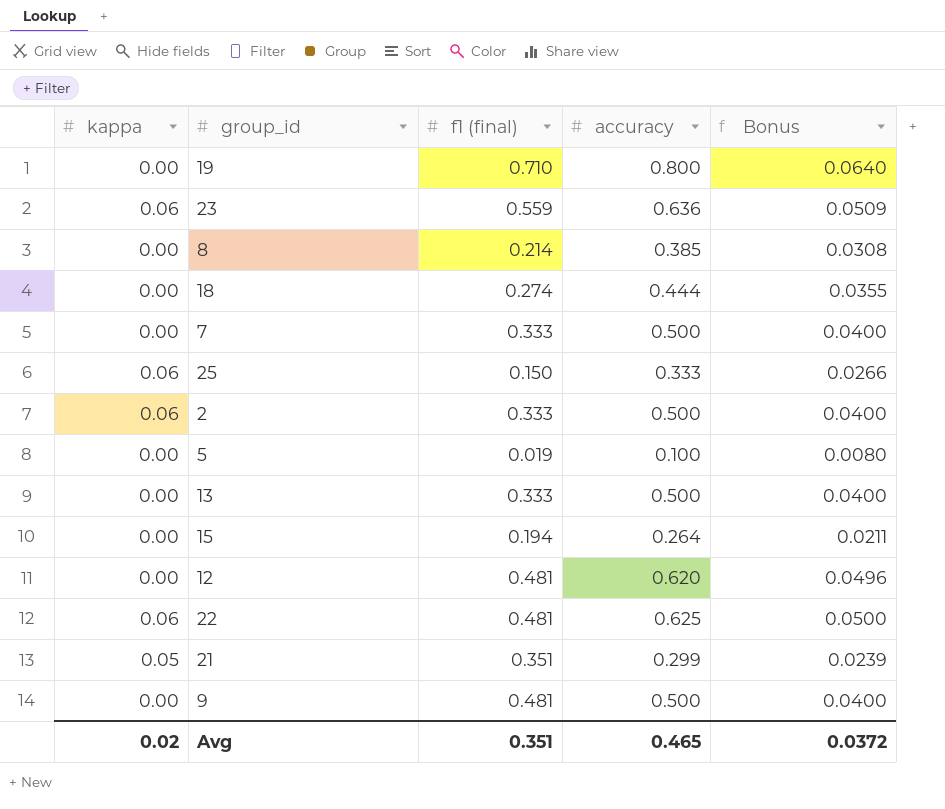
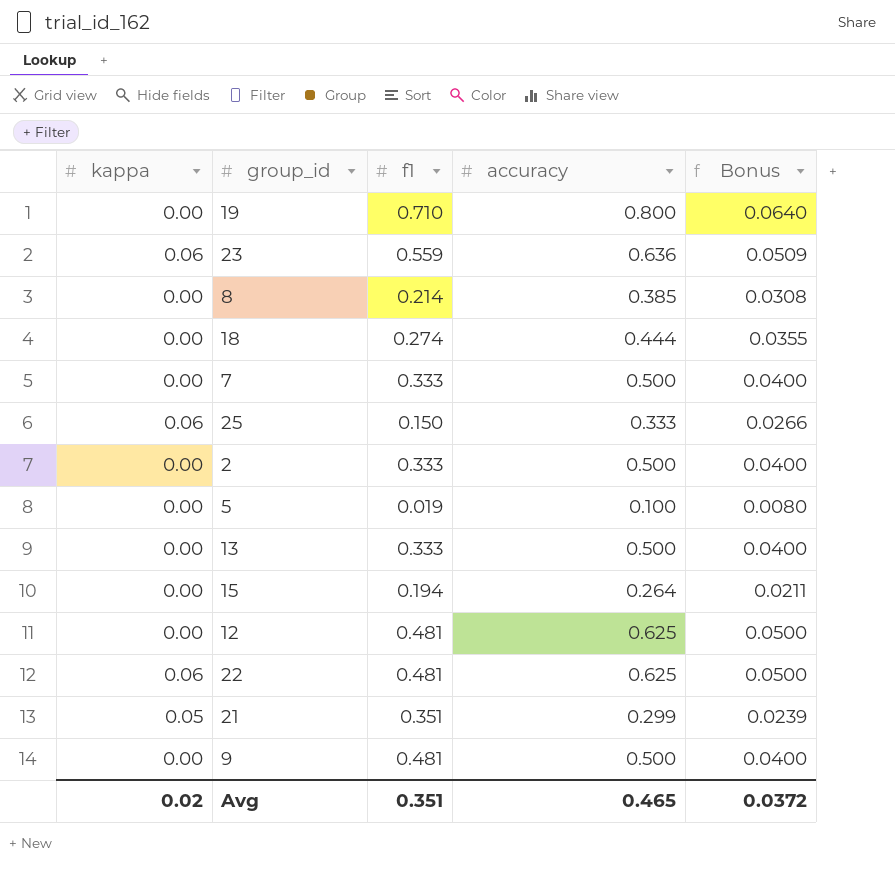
column name: f1 (final) -> f1
2 | kappa: 0.06 -> 0.00
12 | accuracy: 0.620 -> 0.625
12 | Bonus: 0.0496 -> 0.0500

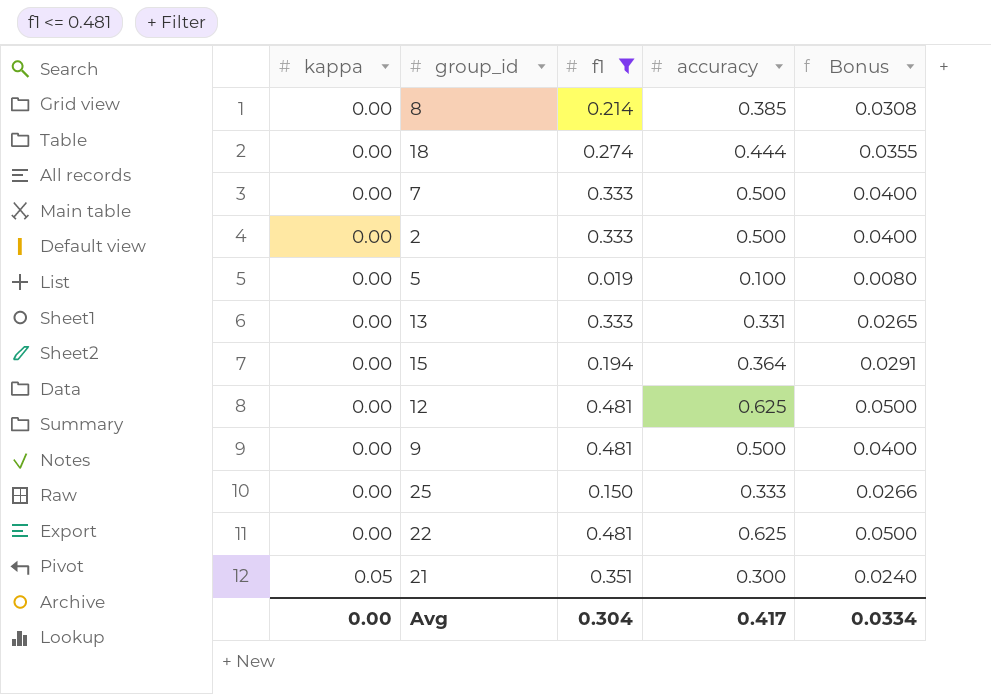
filter: none -> f1 <= 0.481
row order: none -> kappa ascending
13 | accuracy: 0.500 -> 0.331
13 | Bonus: 0.0400 -> 0.0265
15 | accuracy: 0.264 -> 0.364
15 | Bonus: 0.0211 -> 0.0291
25 | kappa: 0.06 -> 0.00
22 | kappa: 0.06 -> 0.00
21 | accuracy: 0.299 -> 0.300
21 | Bonus: 0.0239 -> 0.0240
Avg | kappa: 0.02 -> 0.00
Avg | f1: 0.351 -> 0.304
Avg | accuracy: 0.465 -> 0.417
Avg | Bonus: 0.0372 -> 0.0334

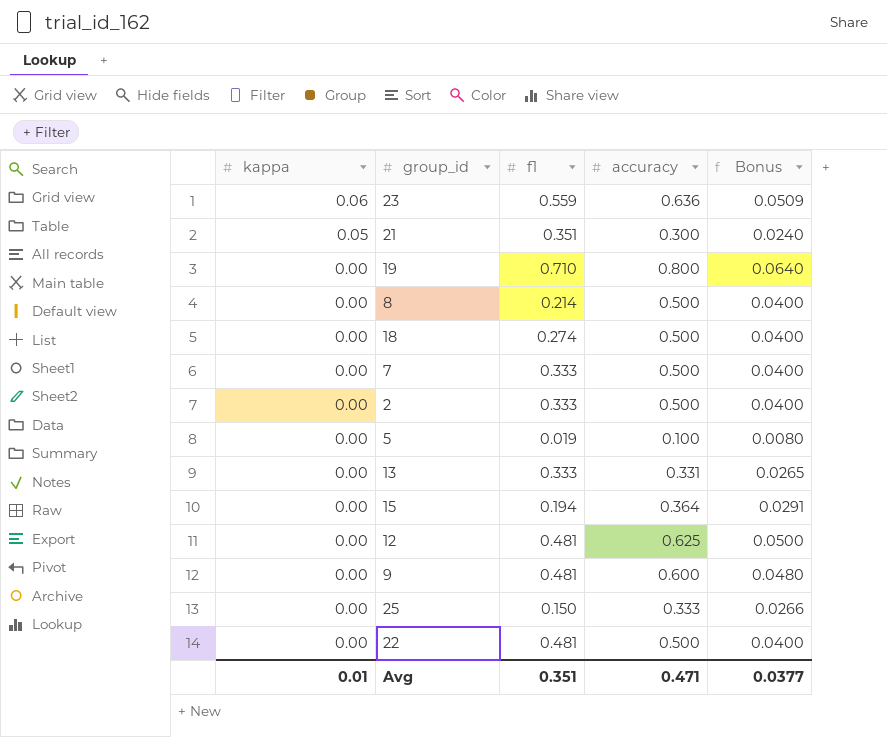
filter: f1 <= 0.481 -> none
row order: kappa ascending -> kappa descending
8 | accuracy: 0.385 -> 0.500
8 | Bonus: 0.0308 -> 0.0400
18 | accuracy: 0.444 -> 0.500
18 | Bonus: 0.0355 -> 0.0400
9 | accuracy: 0.500 -> 0.600
9 | Bonus: 0.0400 -> 0.0480
22 | accuracy: 0.625 -> 0.500
22 | Bonus: 0.0500 -> 0.0400
Avg | kappa: 0.00 -> 0.01
Avg | f1: 0.304 -> 0.351
Avg | accuracy: 0.417 -> 0.471
Avg | Bonus: 0.0334 -> 0.0377

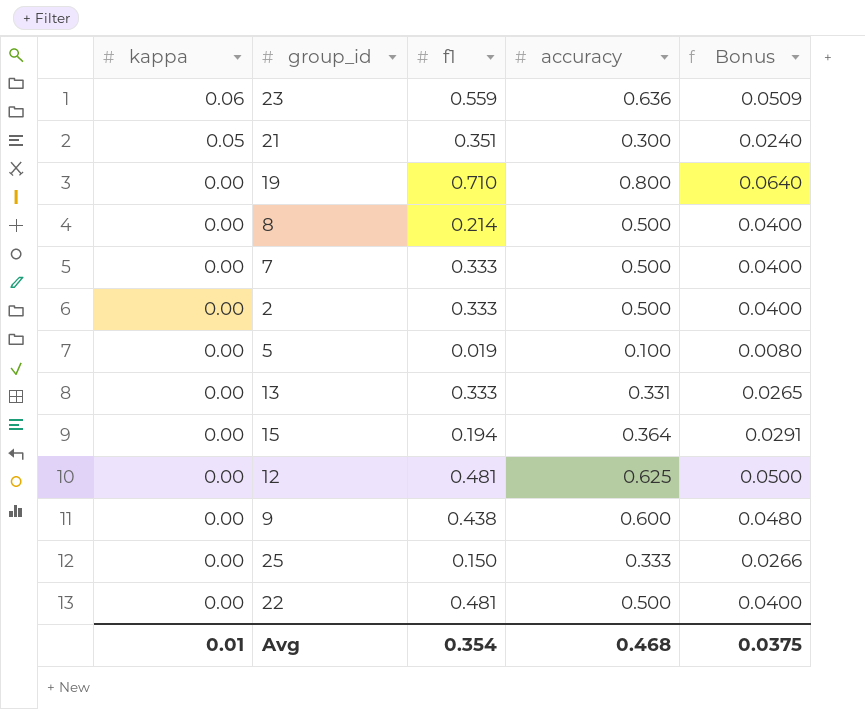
row 18: 0.00 | 0.274 | 0.500 | 0.0400 -> none
9 | f1: 0.481 -> 0.438
Avg | f1: 0.351 -> 0.354
Avg | accuracy: 0.471 -> 0.468
Avg | Bonus: 0.0377 -> 0.0375

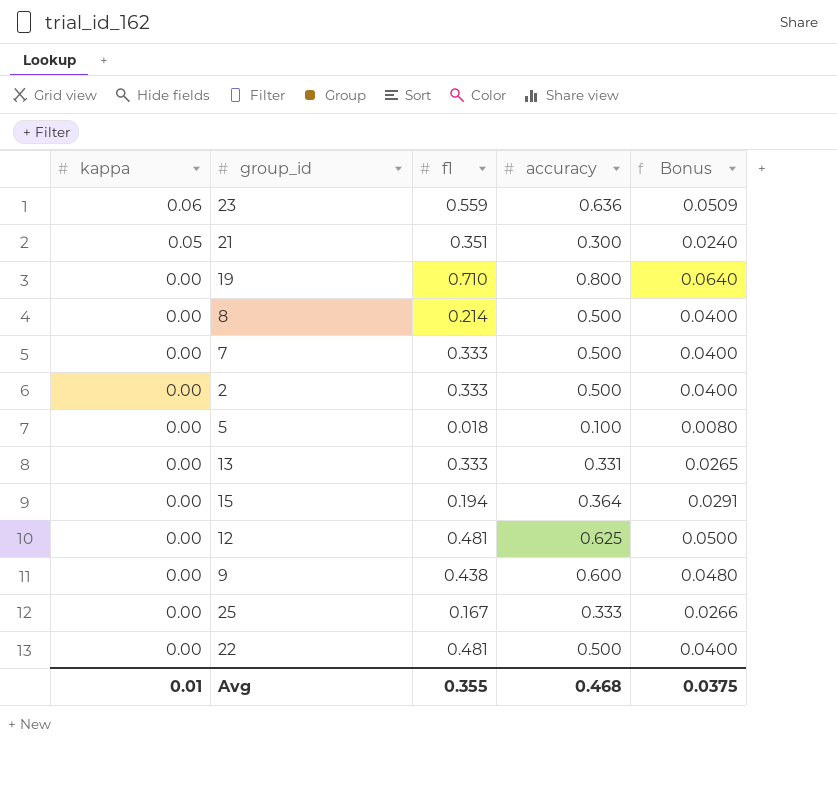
5 | f1: 0.019 -> 0.018
25 | f1: 0.150 -> 0.167
Avg | f1: 0.354 -> 0.355

